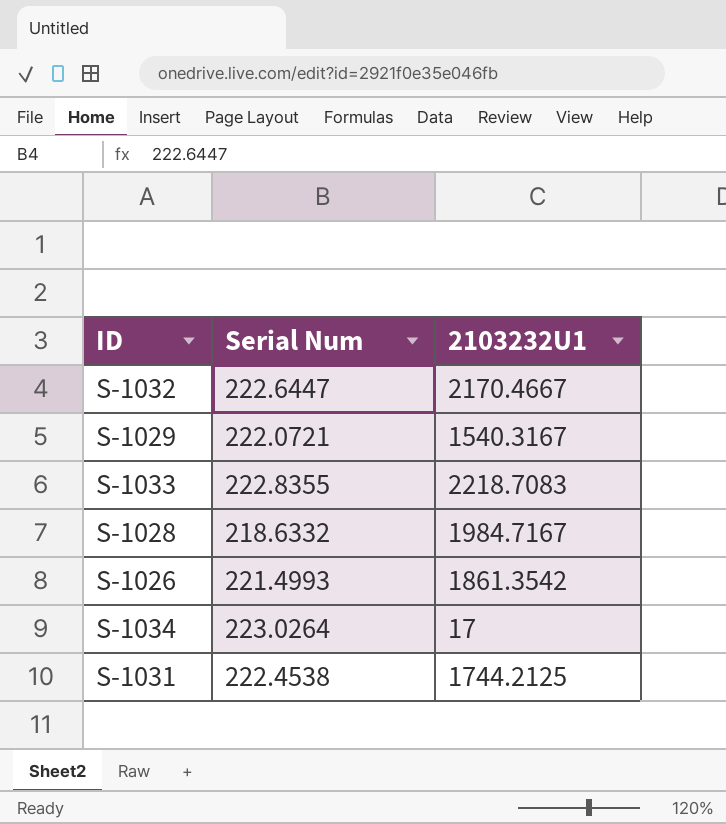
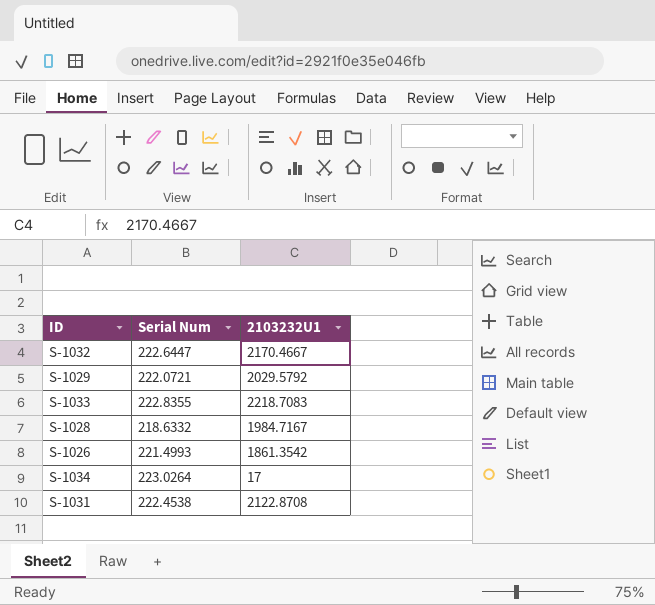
S-1029 | 2103232U1: 1540.3167 -> 2029.5792
S-1031 | 2103232U1: 1744.2125 -> 2122.8708

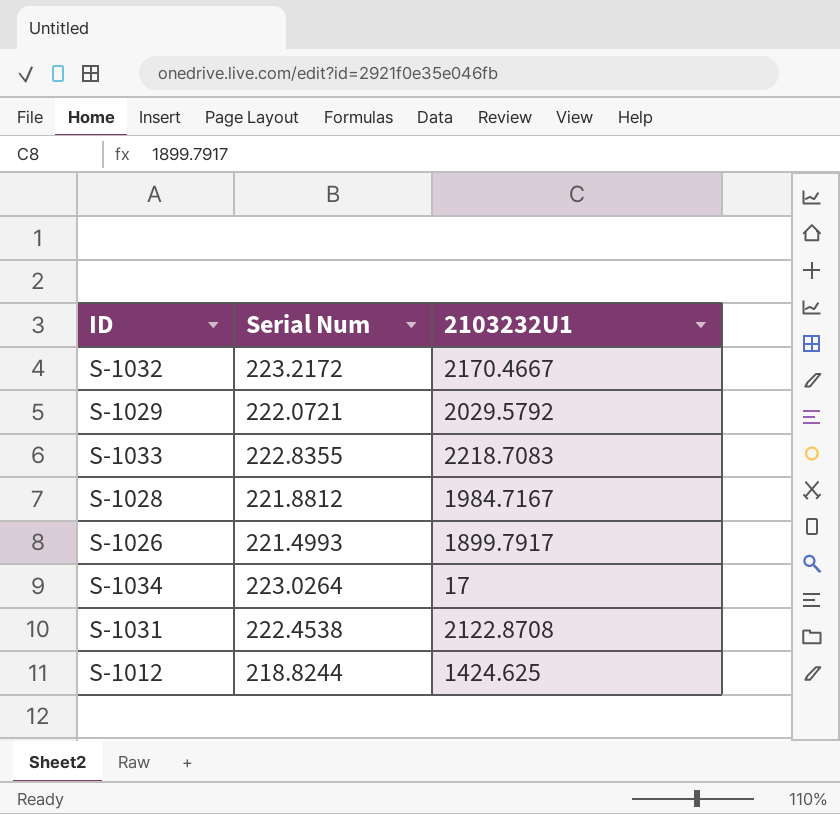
S-1032 | Serial Num: 222.6447 -> 223.2172
S-1028 | Serial Num: 218.6332 -> 221.8812
S-1026 | 2103232U1: 1861.3542 -> 1899.7917
row S-1012: none -> 218.8244 | 1424.625

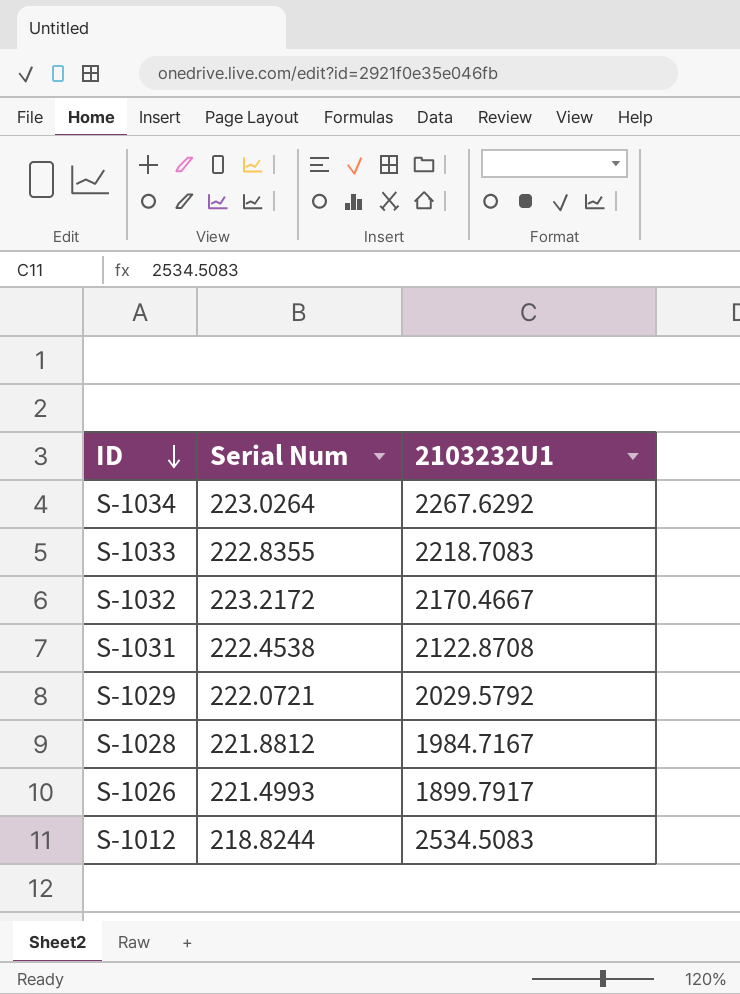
row order: none -> ID descending
S-1034 | 2103232U1: 17 -> 2267.6292
S-1012 | 2103232U1: 1424.625 -> 2534.5083

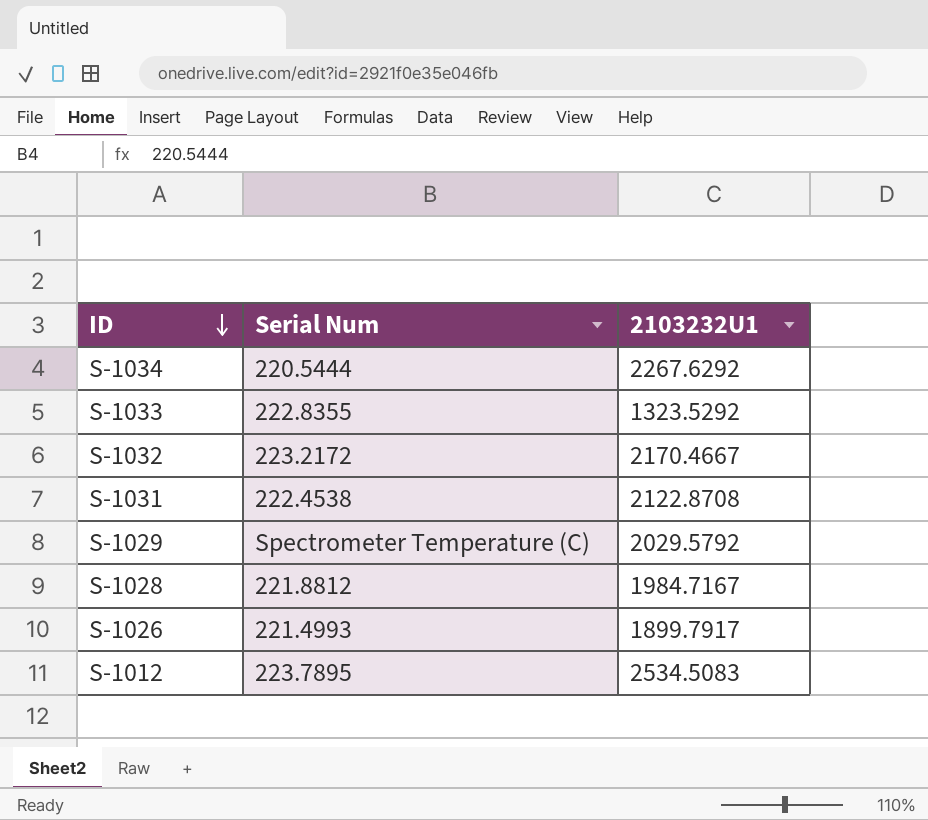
S-1034 | Serial Num: 223.0264 -> 220.5444
S-1033 | 2103232U1: 2218.7083 -> 1323.5292
S-1029 | Serial Num: 222.0721 -> Spectrometer Temperature (C)
S-1012 | Serial Num: 218.8244 -> 223.7895

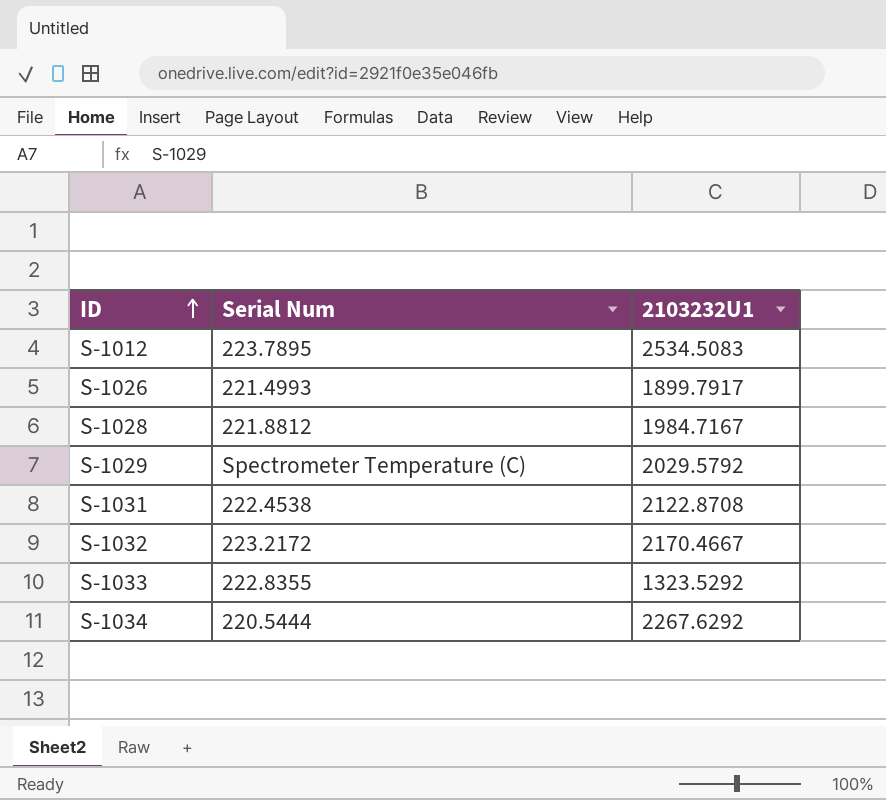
row order: ID descending -> ID ascending

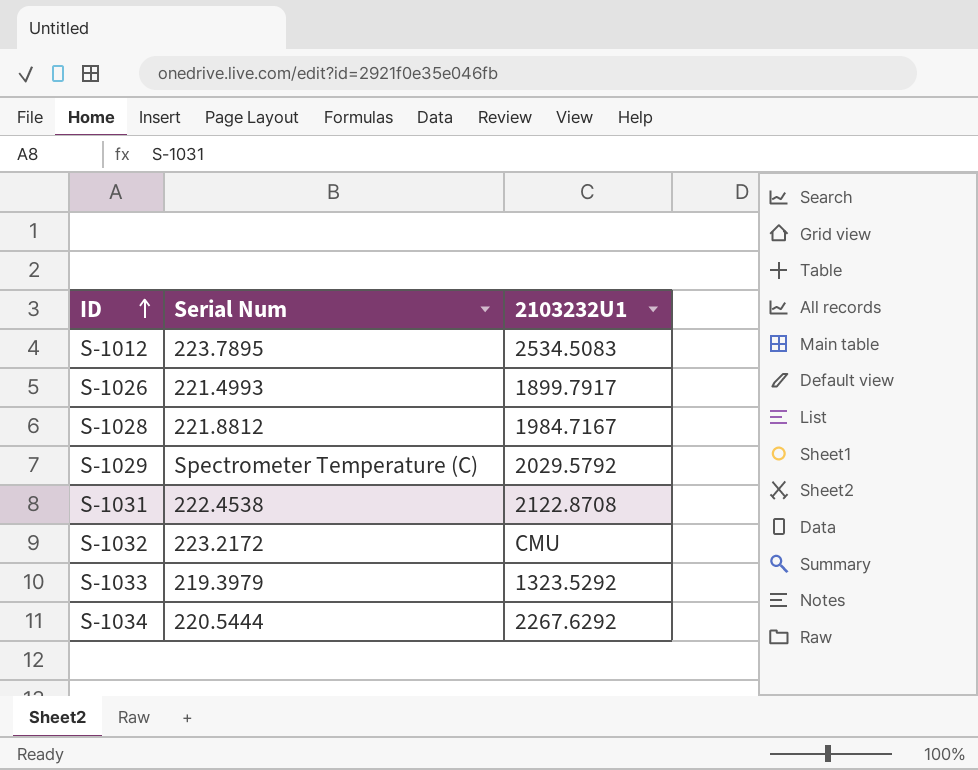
S-1032 | 2103232U1: 2170.4667 -> CMU
S-1033 | Serial Num: 222.8355 -> 219.3979

